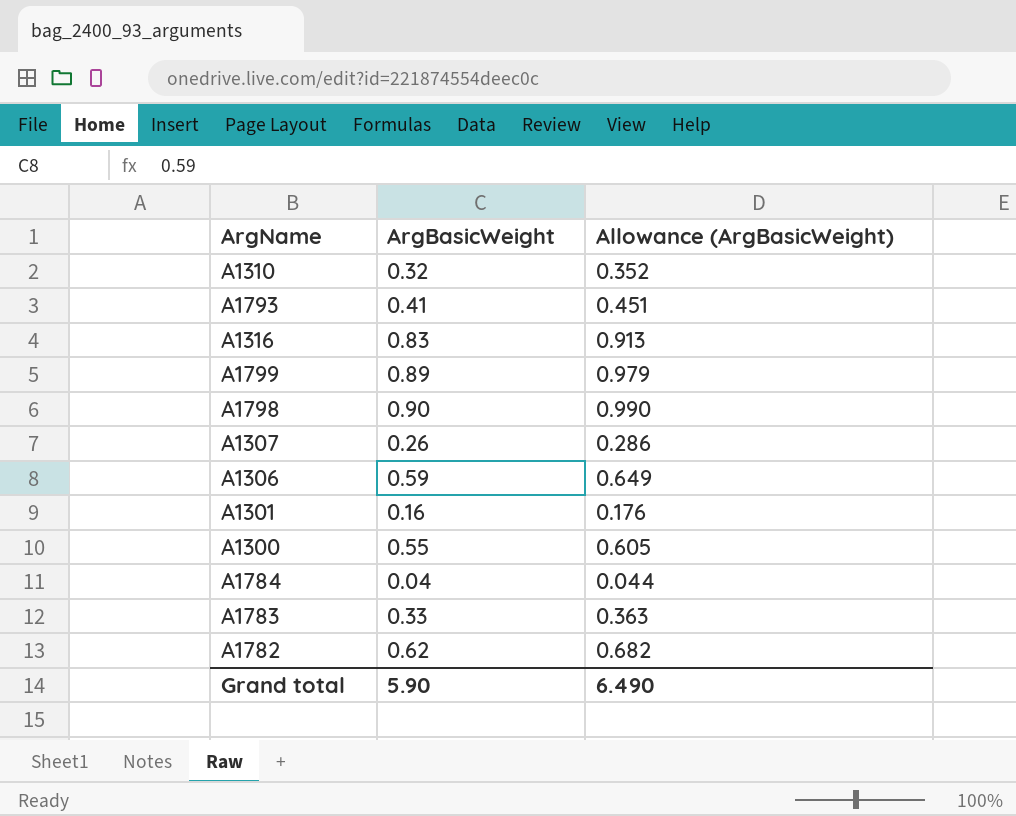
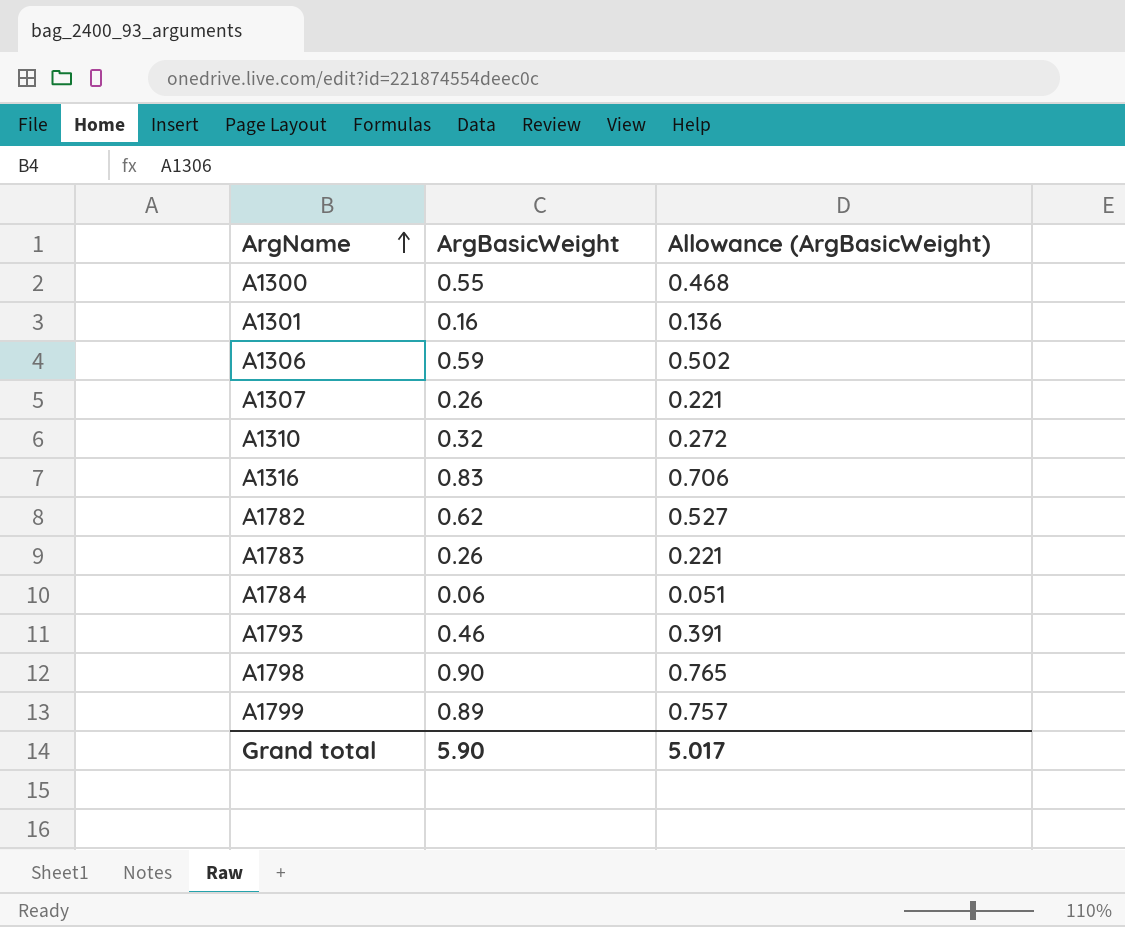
row order: none -> ArgName ascending
column Allowance (ArgBasicWeight) | formula: [ArgBasicWeight] * 1.1 -> [ArgBasicWeight] * 0.85
A1783 | ArgBasicWeight: 0.33 -> 0.26
A1784 | ArgBasicWeight: 0.04 -> 0.06
A1793 | ArgBasicWeight: 0.41 -> 0.46
Grand total | Allowance (ArgBasicWeight): 6.490 -> 5.017

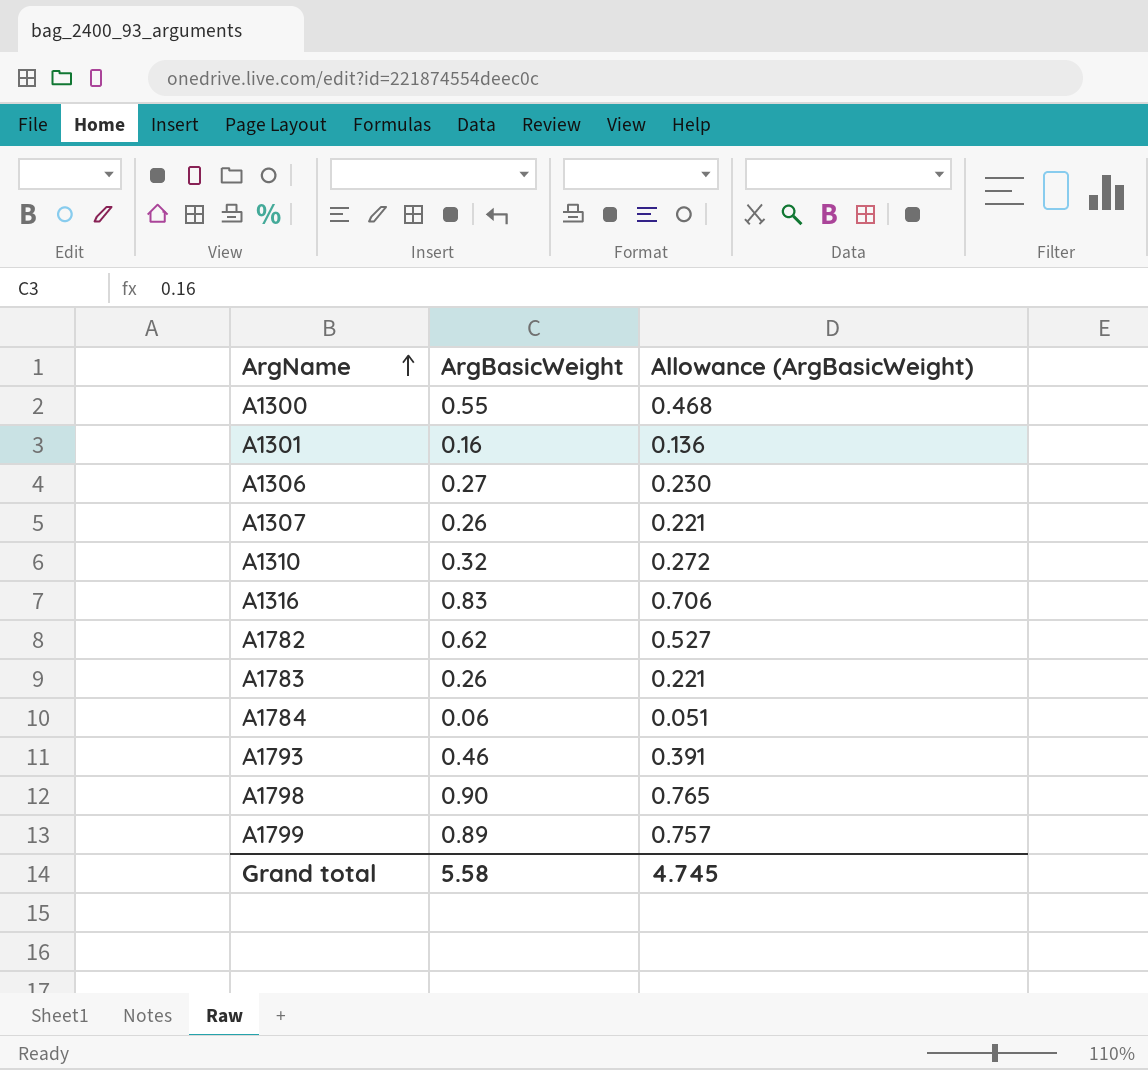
A1306 | ArgBasicWeight: 0.59 -> 0.27
A1306 | Allowance (ArgBasicWeight): 0.502 -> 0.230
Grand total | ArgBasicWeight: 5.90 -> 5.58
Grand total | Allowance (ArgBasicWeight): 5.017 -> 4.745

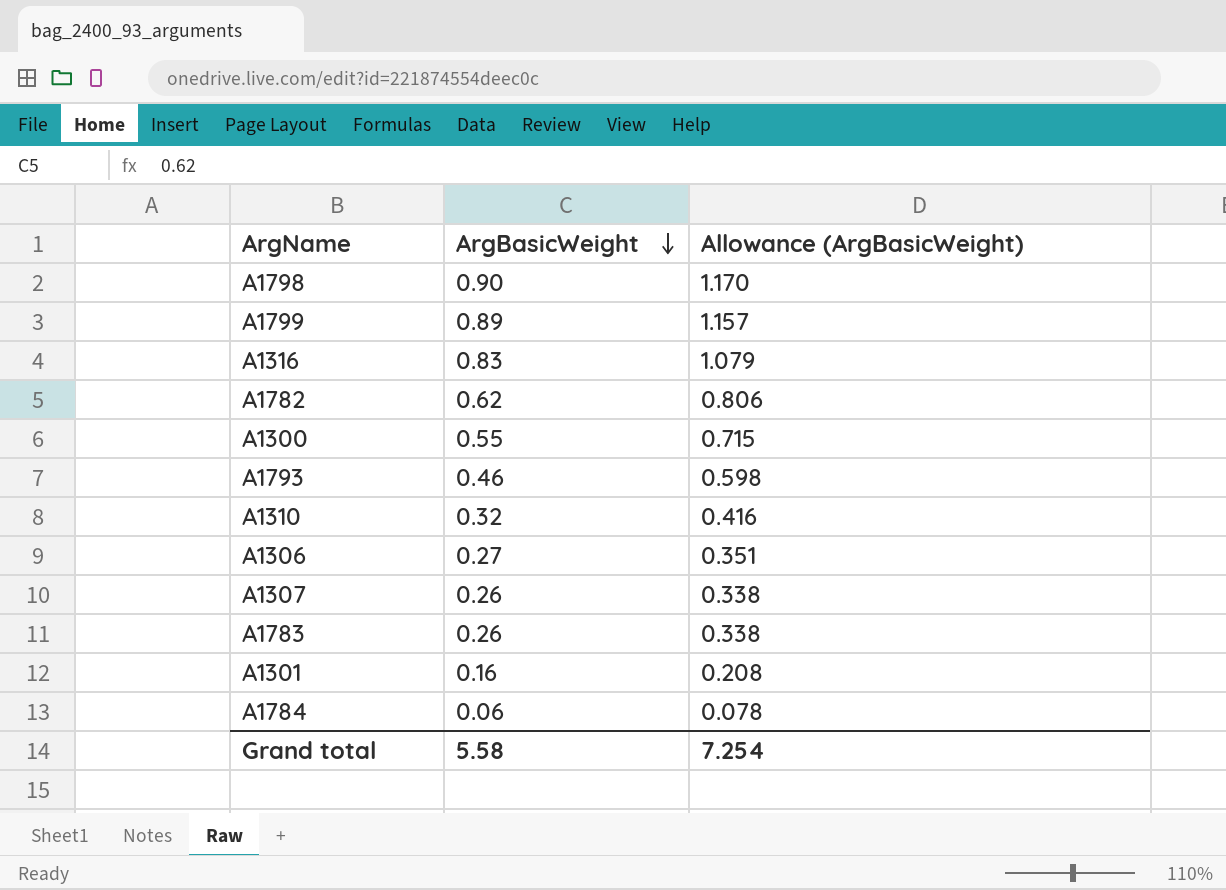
row order: ArgName ascending -> ArgBasicWeight descending
column Allowance (ArgBasicWeight) | formula: [ArgBasicWeight] * 0.85 -> [ArgBasicWeight] * 1.3
Grand total | Allowance (ArgBasicWeight): 4.745 -> 7.254

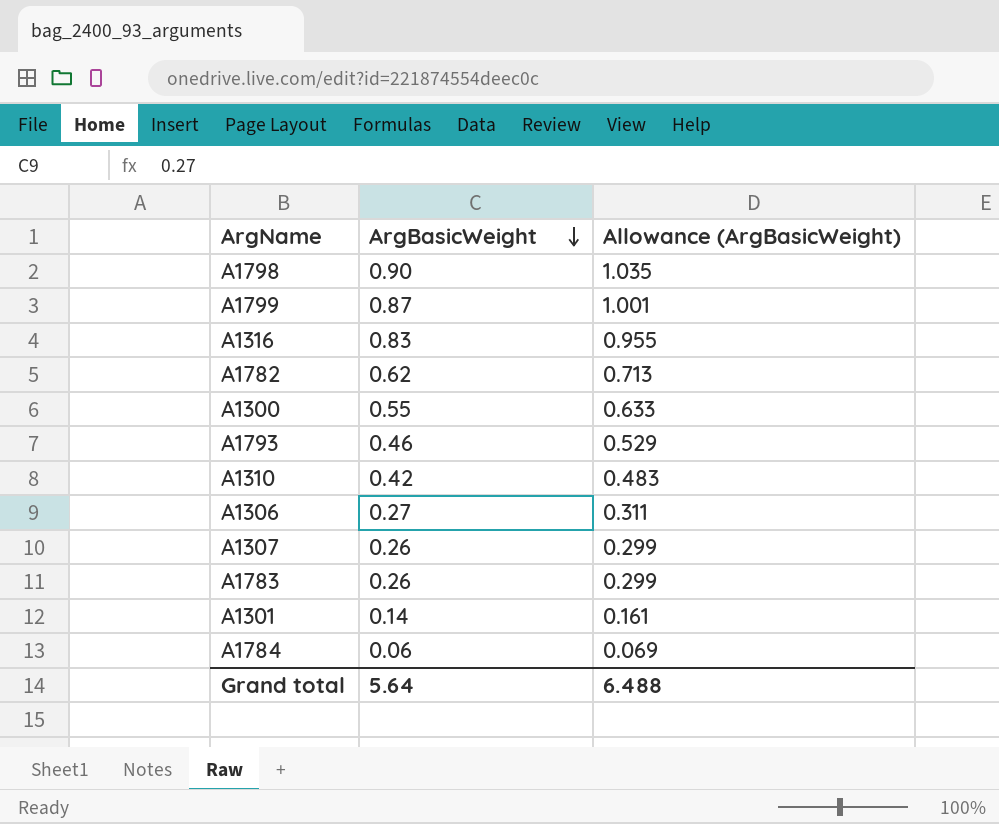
column Allowance (ArgBasicWeight) | formula: [ArgBasicWeight] * 1.3 -> [ArgBasicWeight] * 1.15
A1799 | ArgBasicWeight: 0.89 -> 0.87
A1310 | ArgBasicWeight: 0.32 -> 0.42
A1301 | ArgBasicWeight: 0.16 -> 0.14
Grand total | ArgBasicWeight: 5.58 -> 5.64
Grand total | Allowance (ArgBasicWeight): 7.254 -> 6.488

